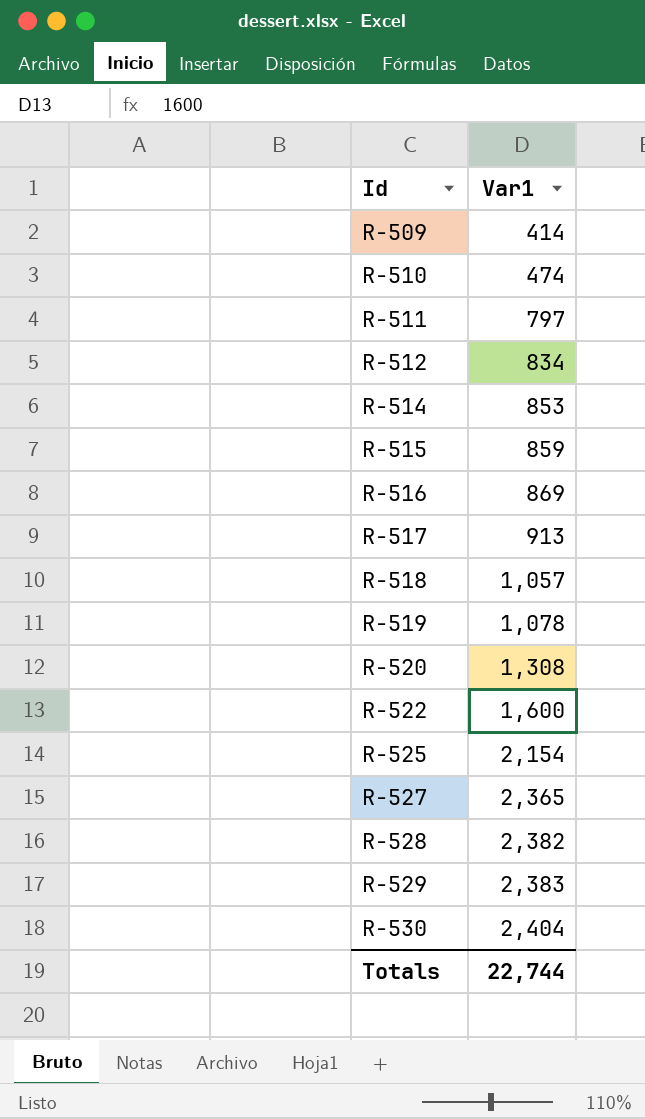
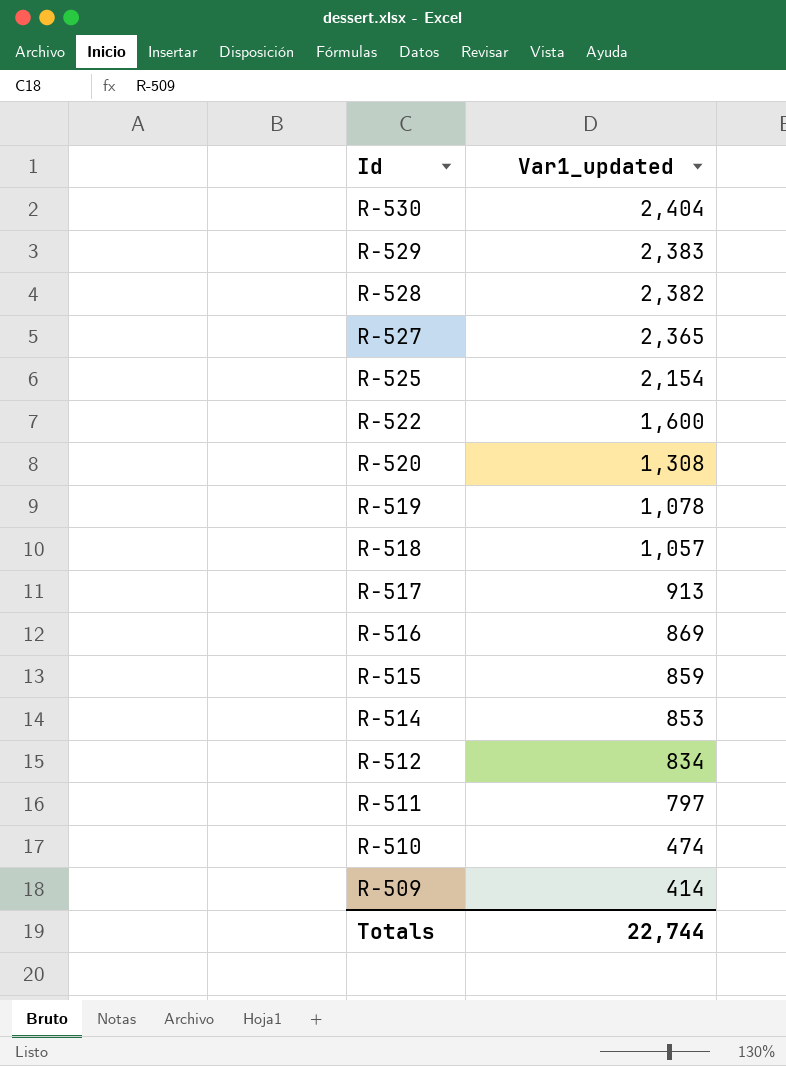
row order: Id ascending -> Id descending
column name: Var1 -> Var1_updated

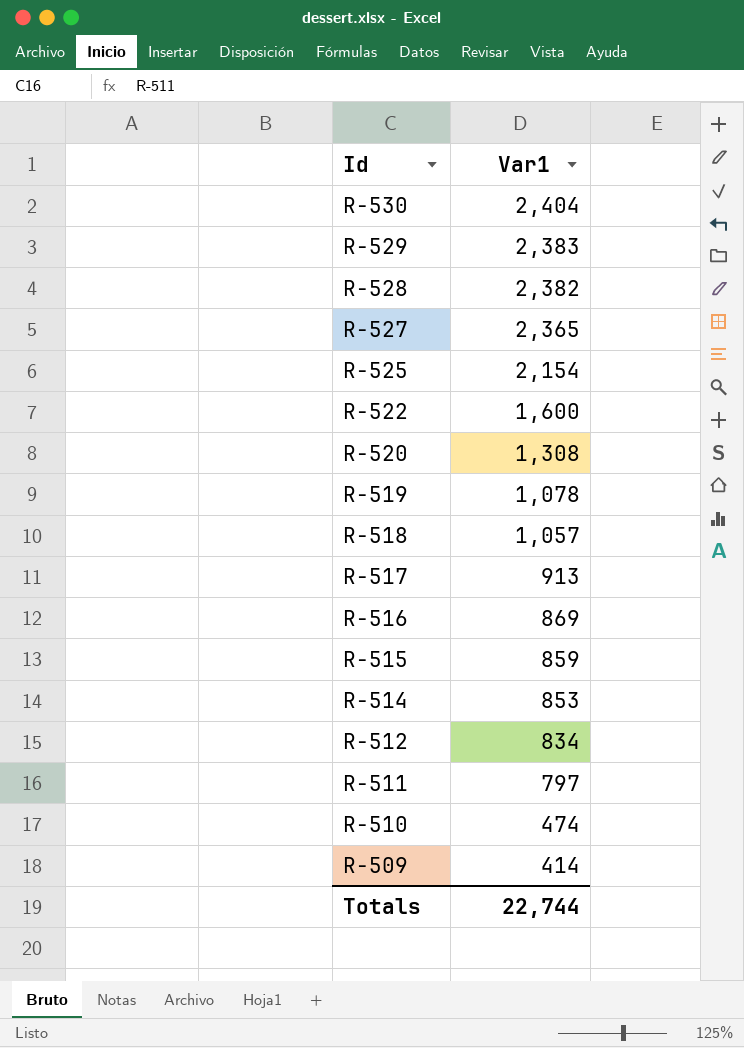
column name: Var1_updated -> Var1

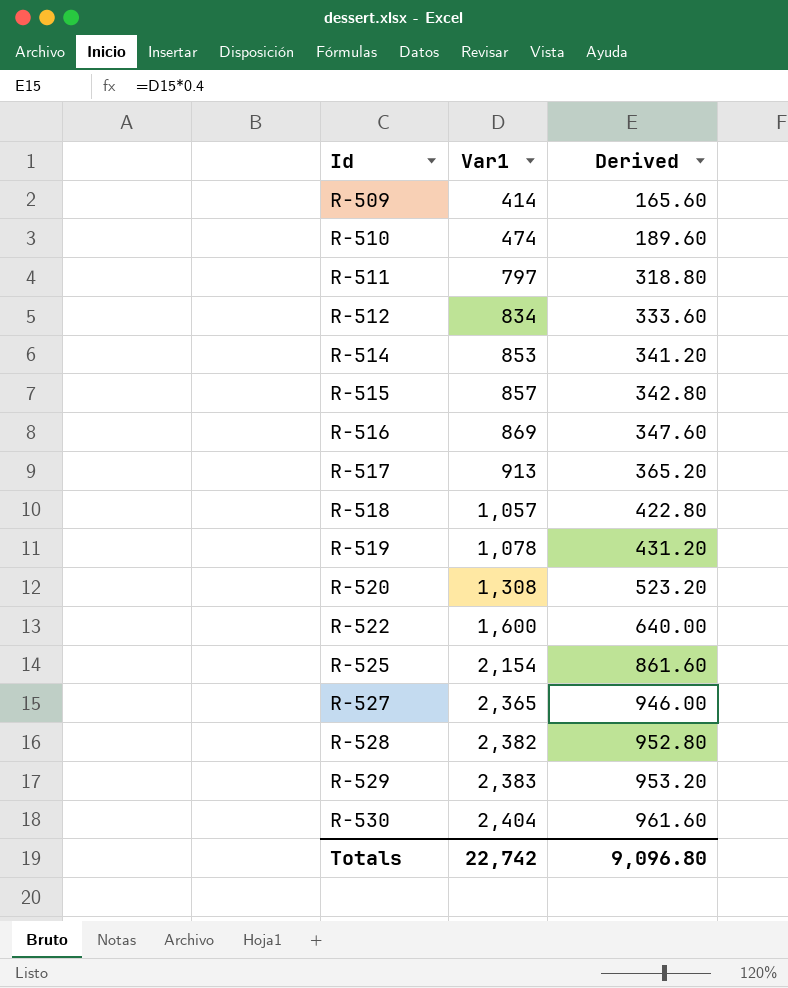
row order: Id descending -> Id ascending
column Derived | formula: none -> [Var1] * 0.4
R-515 | Var1: 859 -> 857
Totals | Var1: 22,744 -> 22,742

